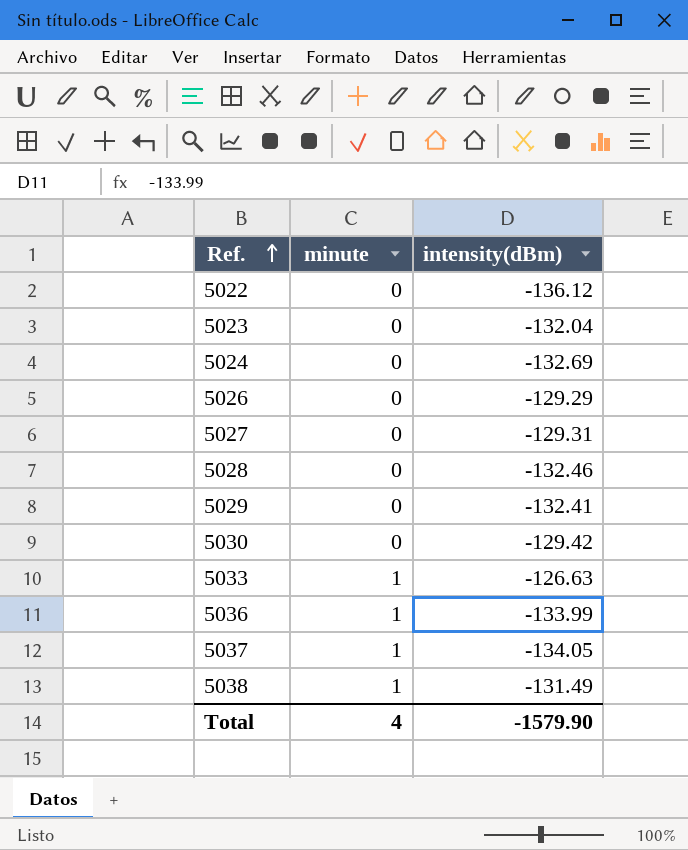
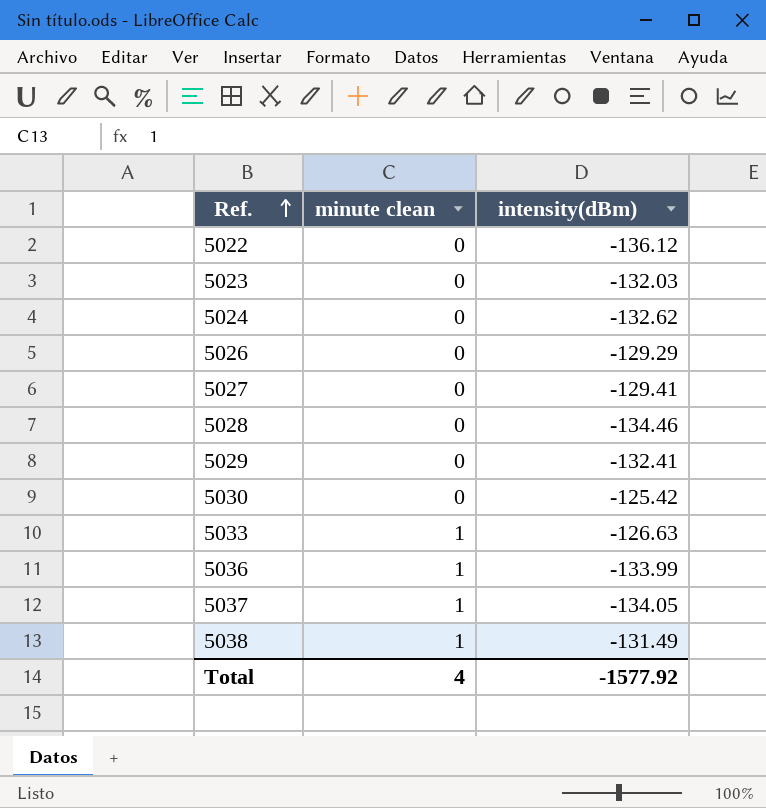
column name: minute -> minute clean
5023 | intensity(dBm): -132.04 -> -132.03
5024 | intensity(dBm): -132.69 -> -132.62
5027 | intensity(dBm): -129.31 -> -129.41
5028 | intensity(dBm): -132.46 -> -134.46
5030 | intensity(dBm): -129.42 -> -125.42
Total | intensity(dBm): -1579.90 -> -1577.92

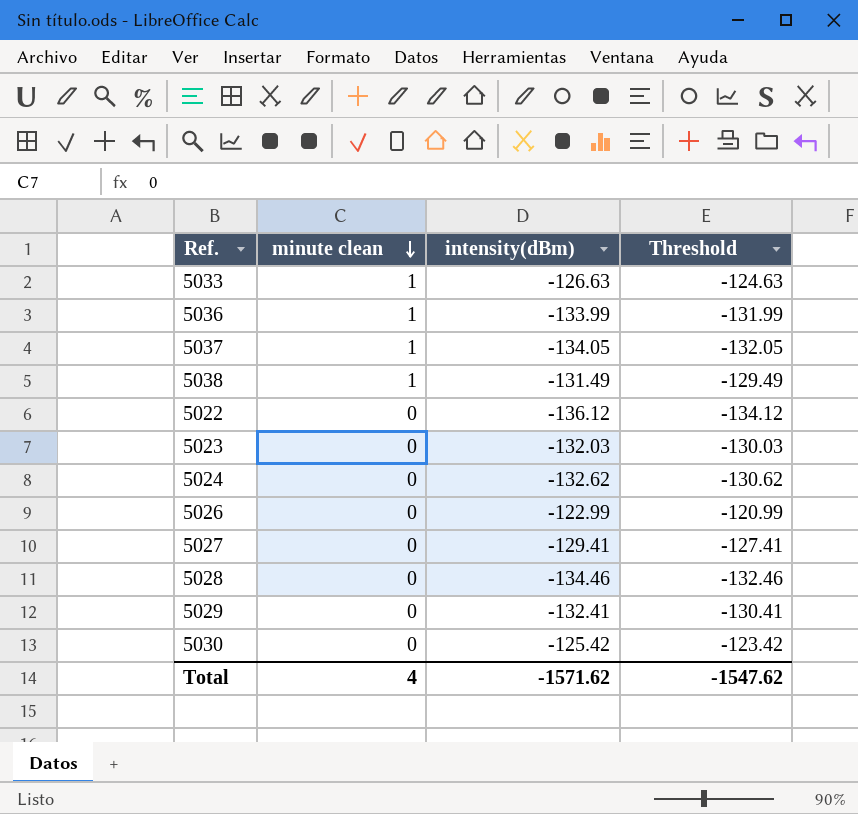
row order: Ref. ascending -> minute clean descending
column Threshold | formula: none -> [intensity(dBm)] + 2
5026 | intensity(dBm): -129.29 -> -122.99
Total | intensity(dBm): -1577.92 -> -1571.62

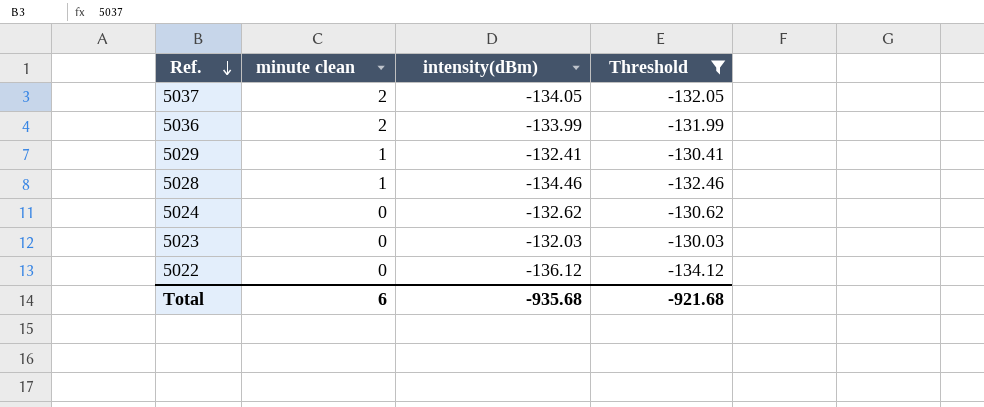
filter: none -> Threshold <= -130.03
row order: minute clean descending -> Ref. descending
5037 | minute clean: 1 -> 2
5036 | minute clean: 1 -> 2
5029 | minute clean: 0 -> 1
5028 | minute clean: 0 -> 1
Total | minute clean: 4 -> 6
Total | intensity(dBm): -1571.62 -> -935.68
Total | Threshold: -1547.62 -> -921.68

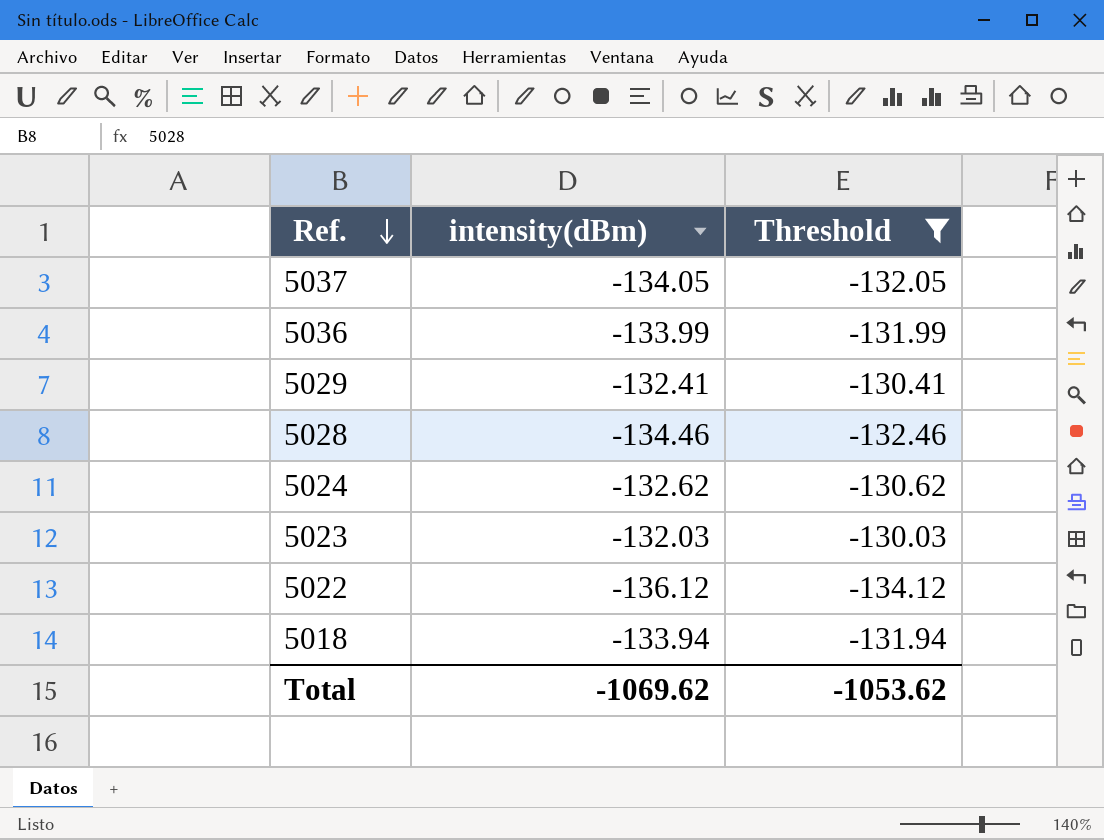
column minute clean | position: 2 -> none
row 5018: none -> -133.94 | -131.94
Total | intensity(dBm): -935.68 -> -1069.62
Total | Threshold: -921.68 -> -1053.62

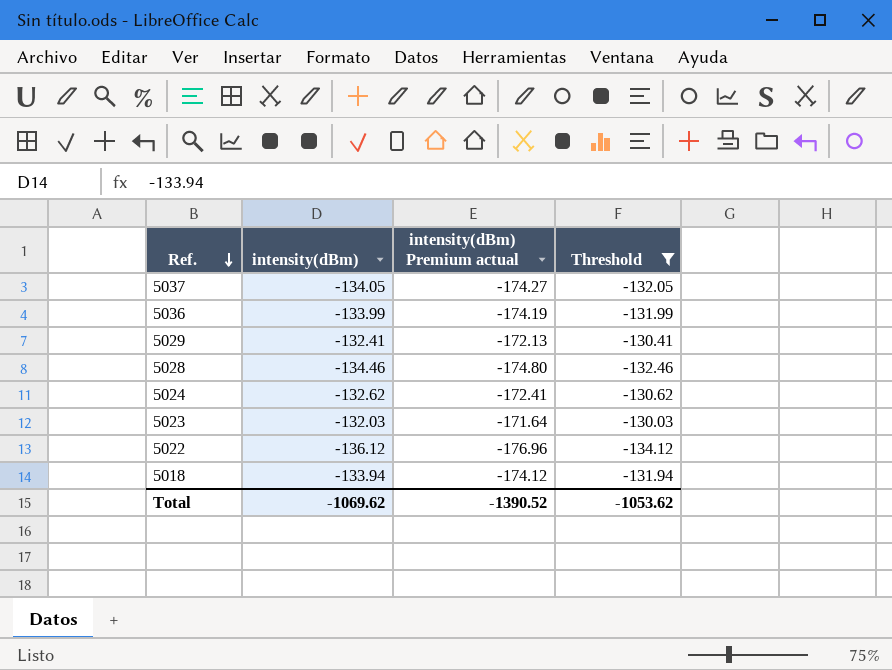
column intensity(dBm) Premium actual | formula: none -> [intensity(dBm)] * 1.3

